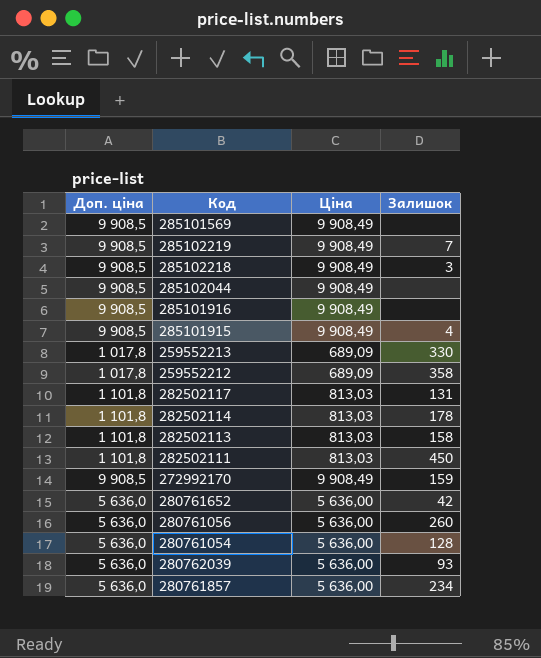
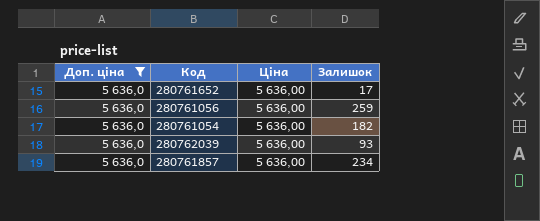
filter: none -> Доп. ціна = 5 636,0
280761652 | Залишок: 42 -> 17
280761056 | Залишок: 260 -> 259
280761054 | Залишок: 128 -> 182

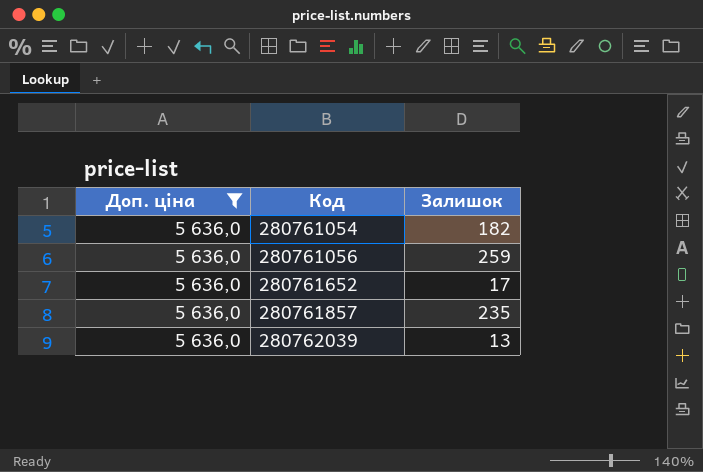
row order: none -> Код ascending
column Ціна | position: 3 -> none
280761857 | Залишок: 234 -> 235
280762039 | Залишок: 93 -> 13

